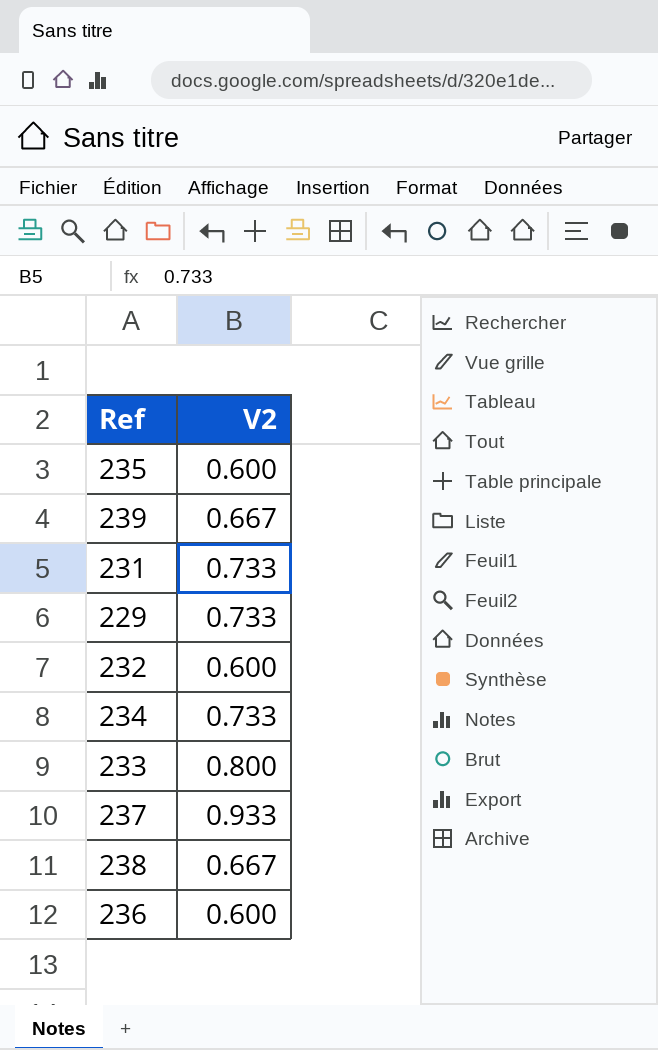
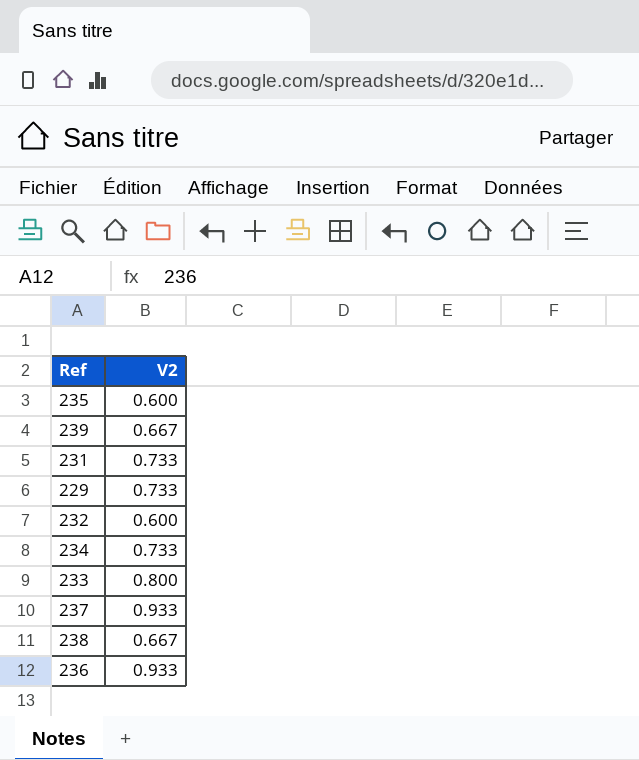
236 | V2: 0.600 -> 0.933

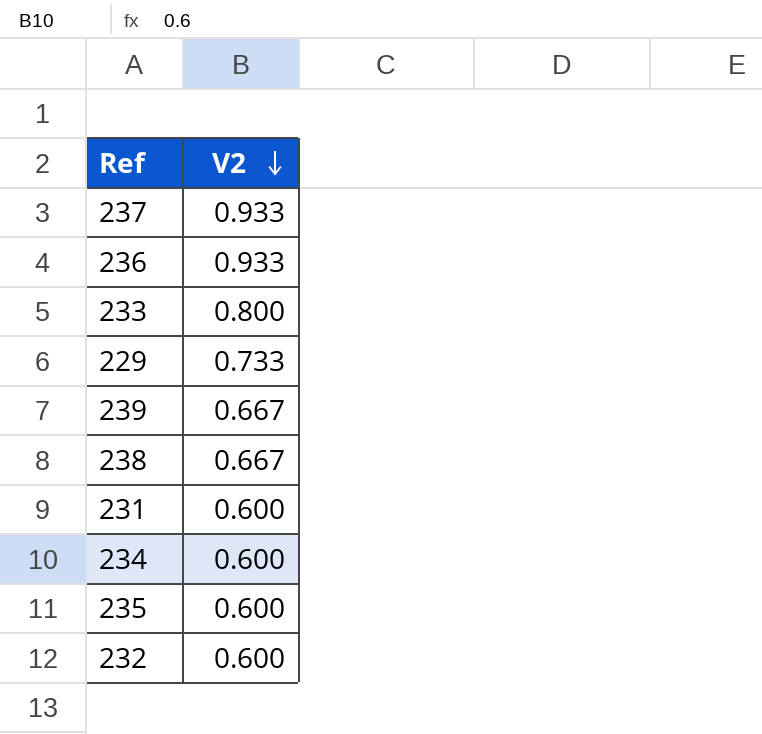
row order: none -> V2 descending
231 | V2: 0.733 -> 0.600
234 | V2: 0.733 -> 0.600

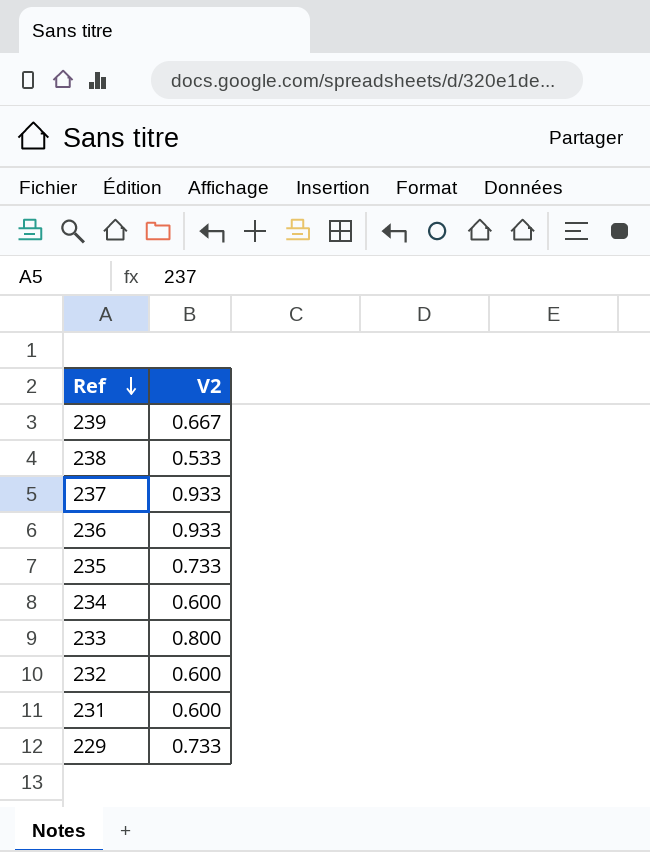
row order: V2 descending -> Ref descending
238 | V2: 0.667 -> 0.533
235 | V2: 0.600 -> 0.733

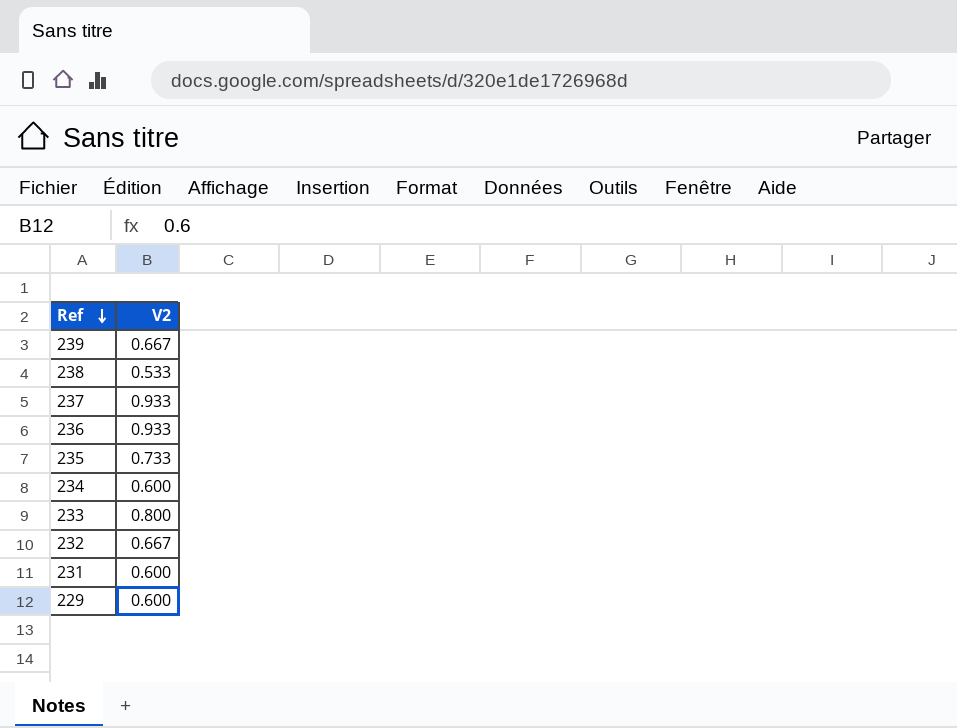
232 | V2: 0.600 -> 0.667
229 | V2: 0.733 -> 0.600

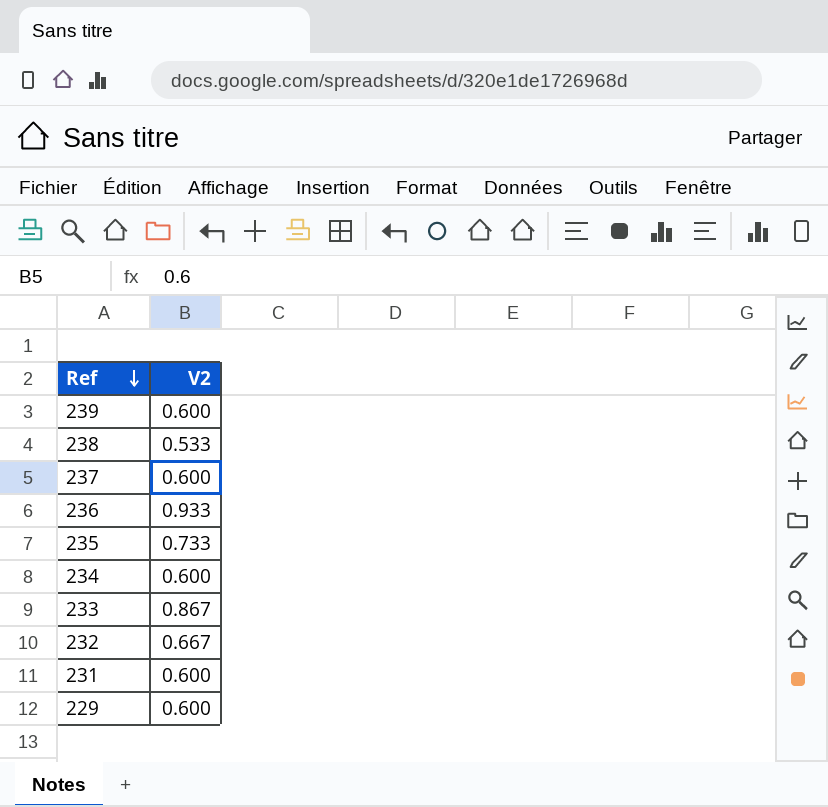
239 | V2: 0.667 -> 0.600
237 | V2: 0.933 -> 0.600
233 | V2: 0.800 -> 0.867

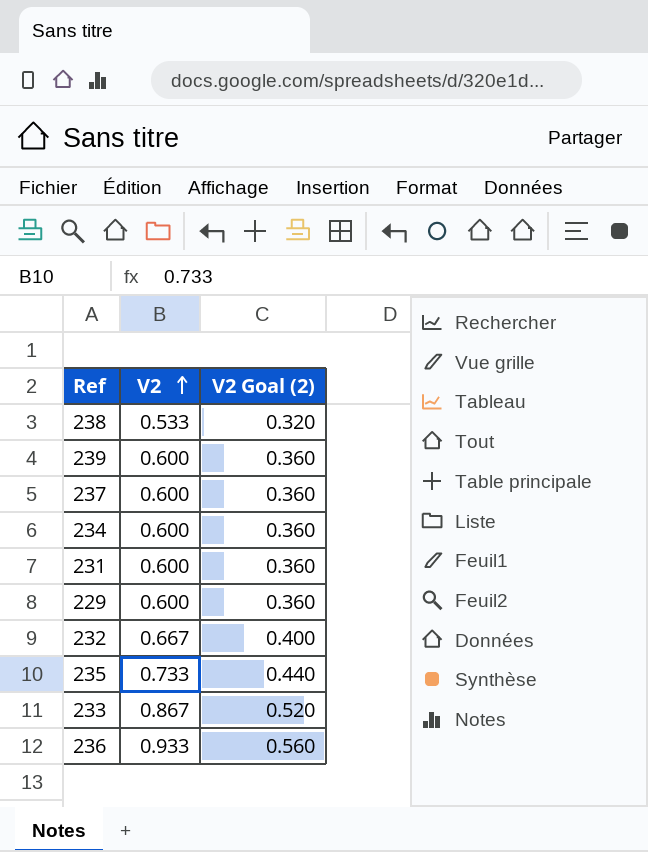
row order: Ref descending -> V2 ascending
column V2 Goal (2) | formula: none -> [V2] * 0.6

